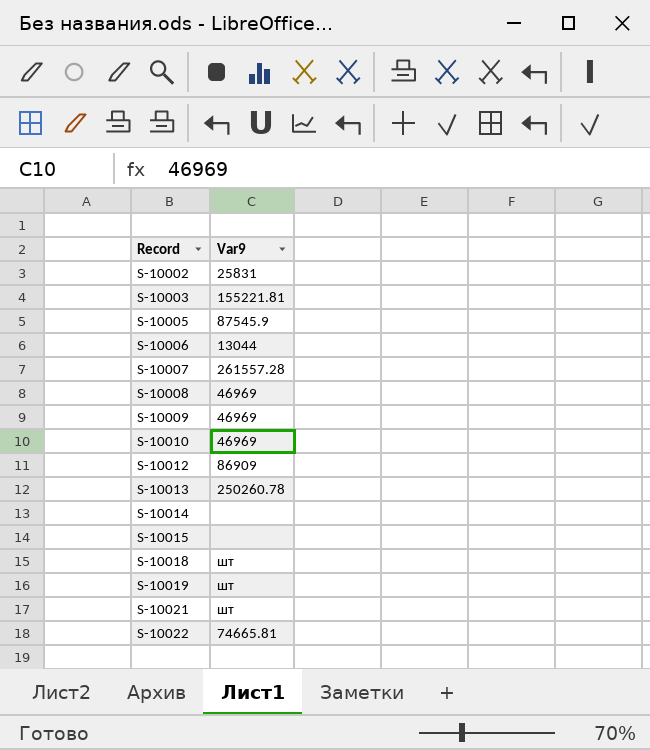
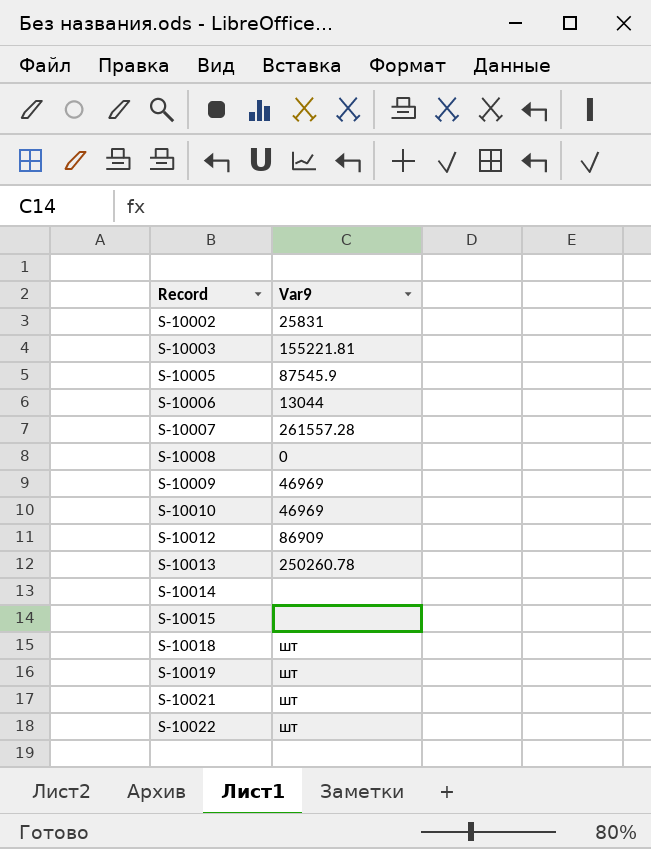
S-10008 | Var9: 46969 -> 0
S-10022 | Var9: 74665.81 -> шт

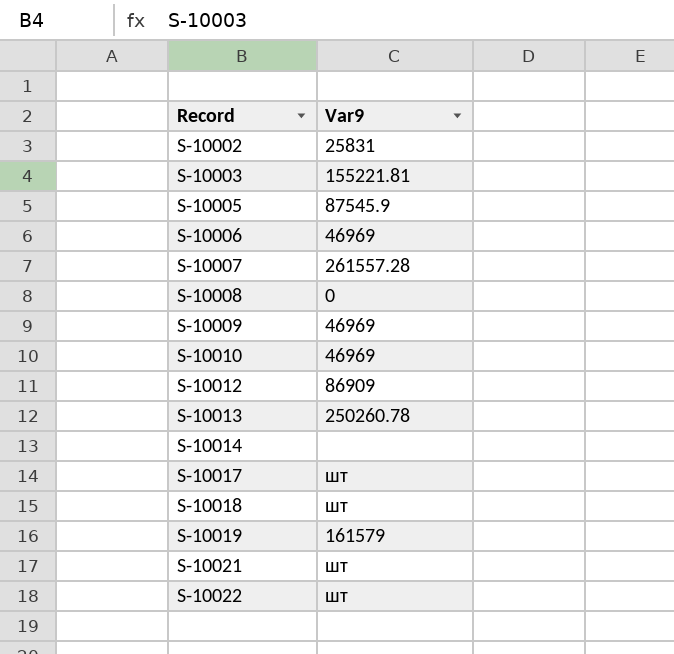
row S-10015: none -> none
S-10006 | Var9: 13044 -> 46969
row S-10017: none -> шт
S-10019 | Var9: шт -> 161579

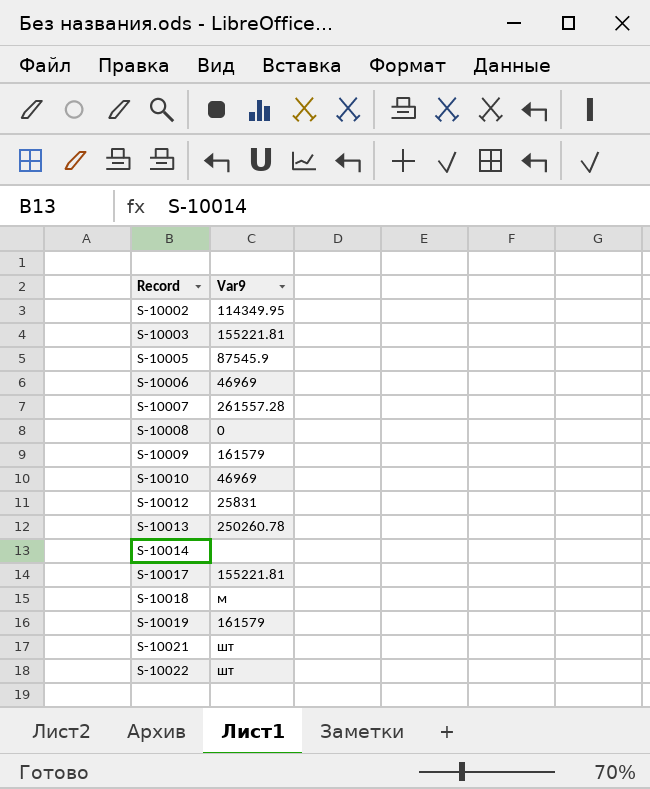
S-10002 | Var9: 25831 -> 114349.95
S-10009 | Var9: 46969 -> 161579
S-10012 | Var9: 86909 -> 25831
S-10017 | Var9: шт -> 155221.81
S-10018 | Var9: шт -> м

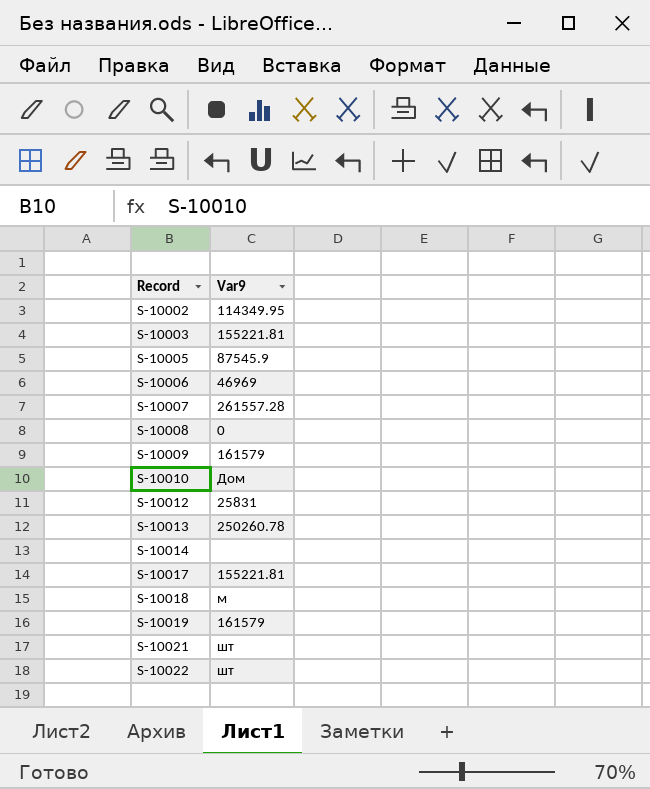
S-10010 | Var9: 46969 -> Дом

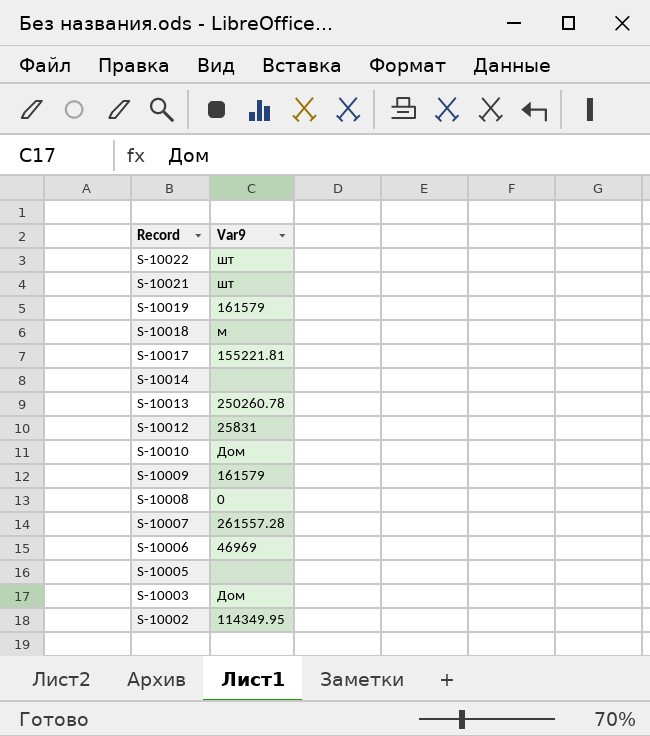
row order: Record ascending -> Record descending
S-10005 | Var9: 87545.9 -> none
S-10003 | Var9: 155221.81 -> Дом

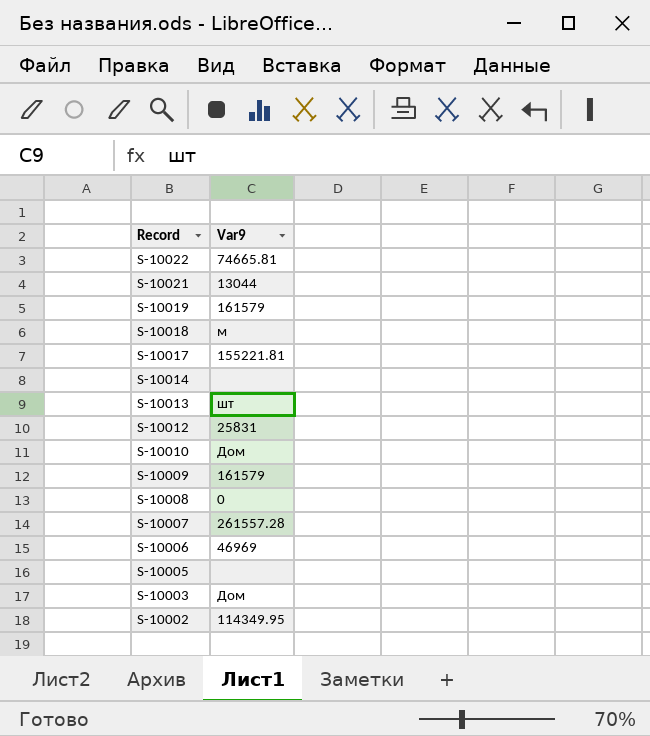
S-10022 | Var9: шт -> 74665.81
S-10021 | Var9: шт -> 13044
S-10013 | Var9: 250260.78 -> шт

